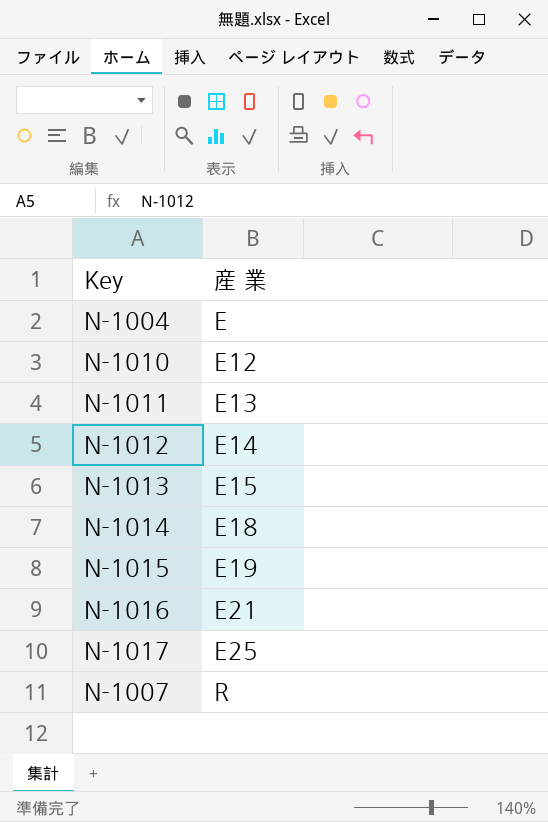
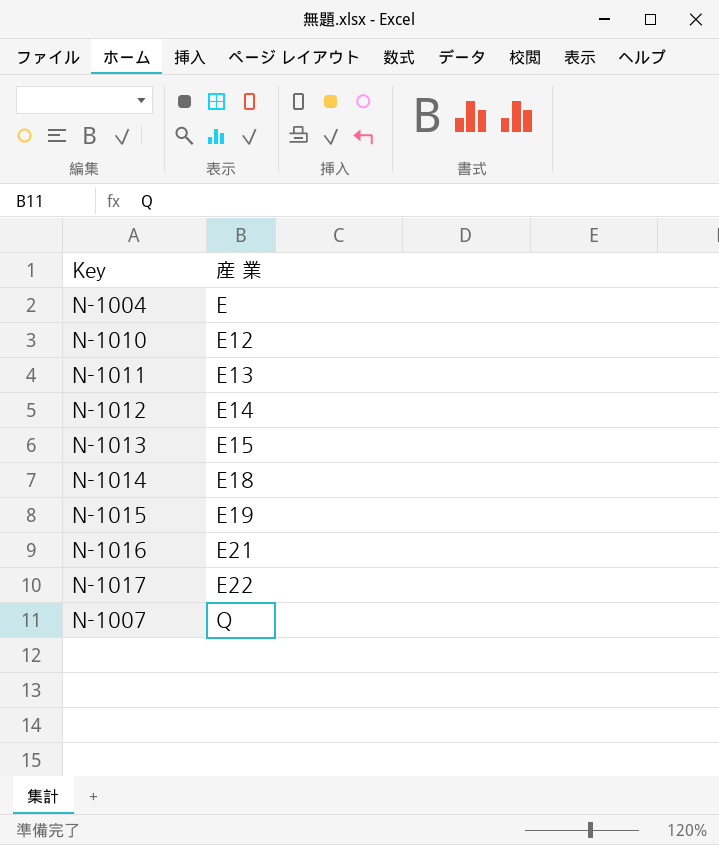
N-1017 | 産 業: E25 -> E22
N-1007 | 産 業: R -> Q

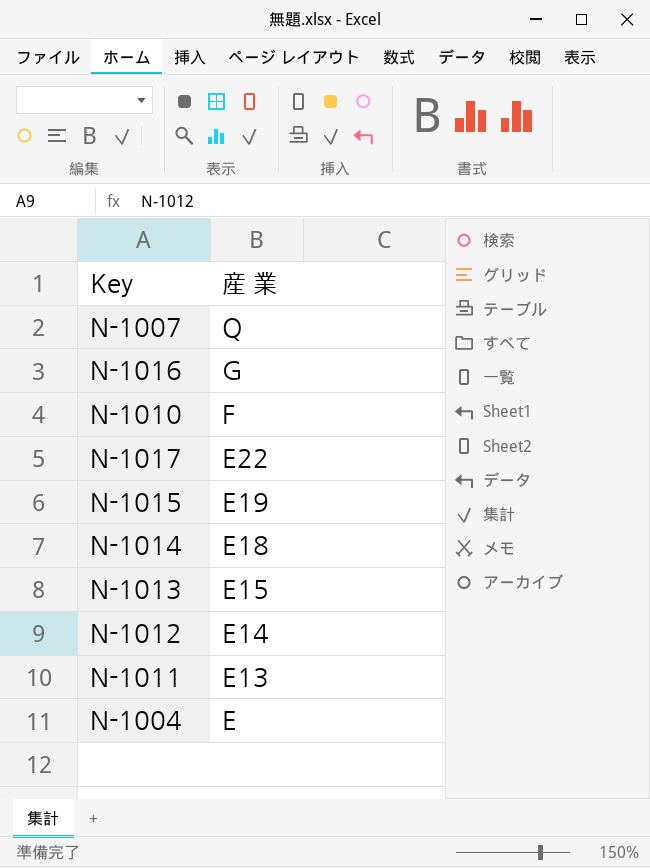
row order: 産 業 ascending -> 産 業 descending
N-1016 | 産 業: E21 -> G
N-1010 | 産 業: E12 -> F

